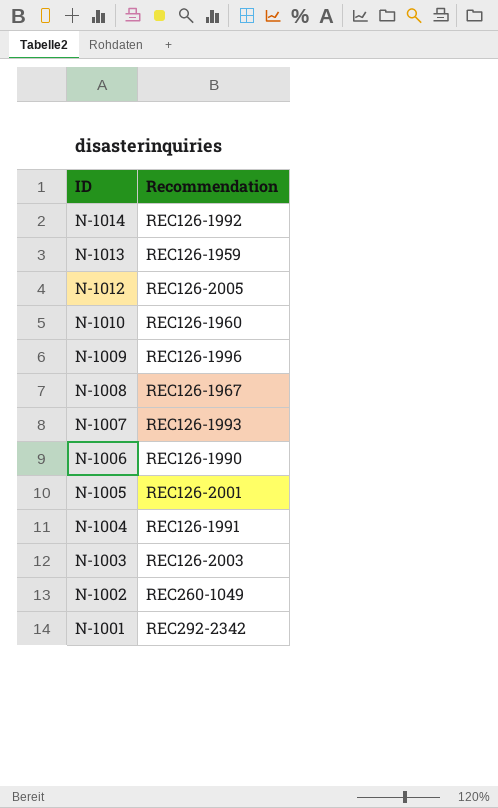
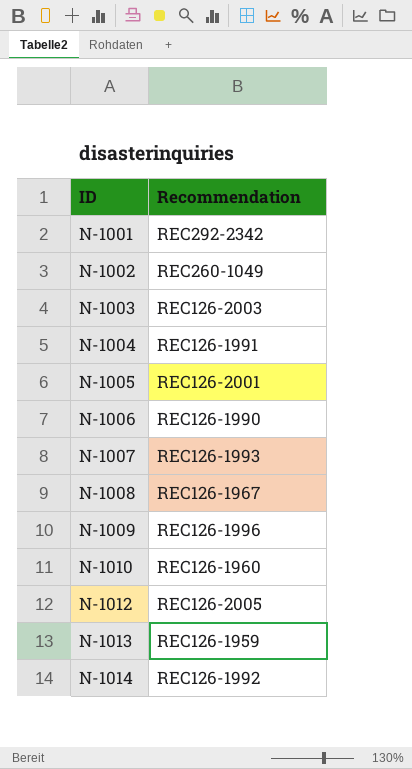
row order: ID descending -> ID ascending

